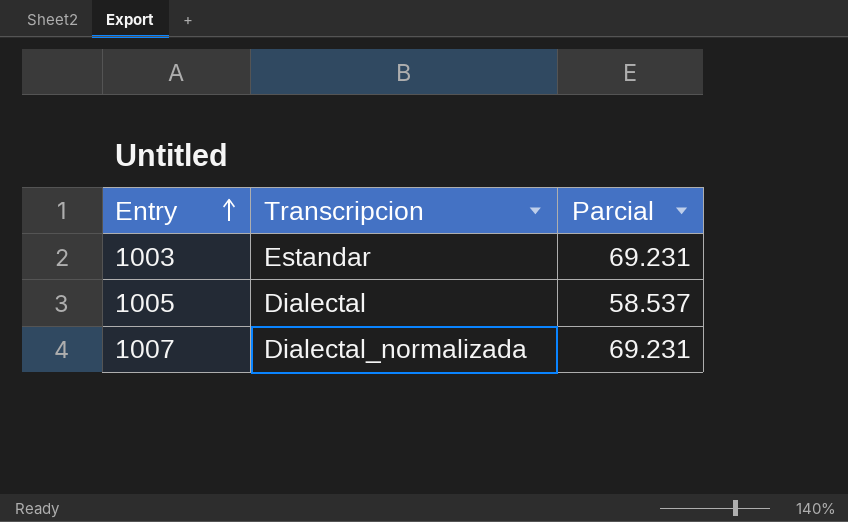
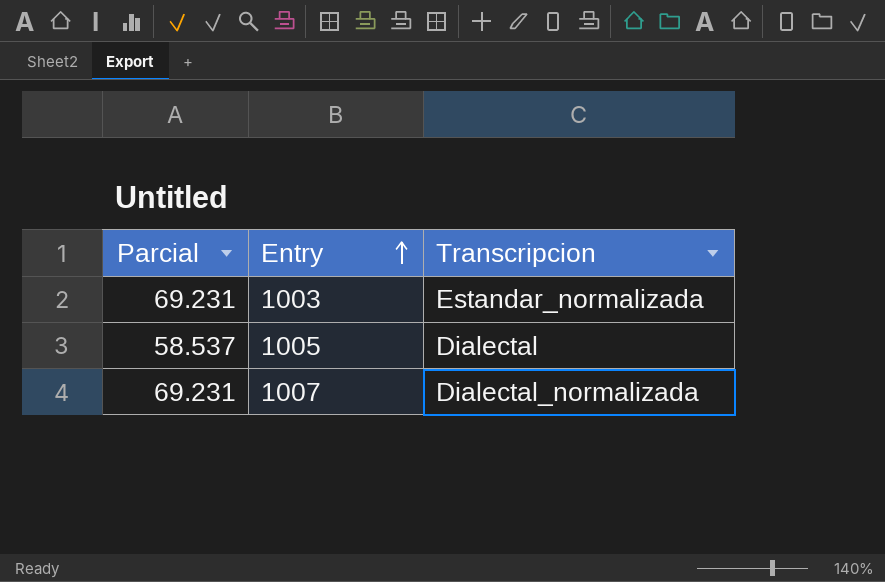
column Parcial | position: 3 -> 1
1003 | Transcripcion: Estandar -> Estandar_normalizada

